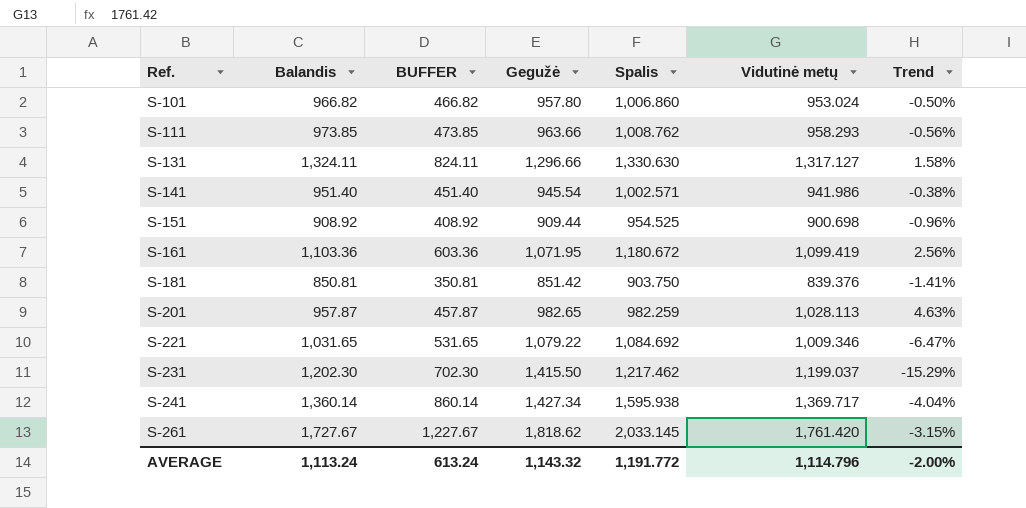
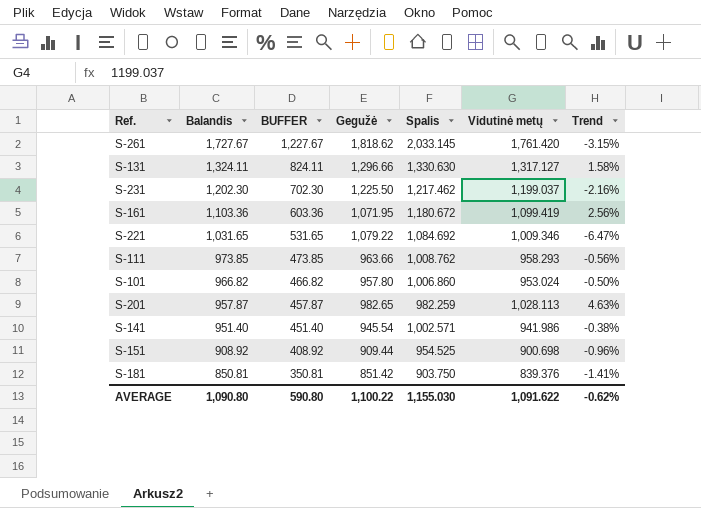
row order: Ref. ascending -> Balandis descending
row S-241: 1,360.14 | 860.14 | 1,427.34 | 1,595.938 | 1,369.717 | -4.04% -> none
S-231 | Gegužė: 1,415.50 -> 1,225.50
S-231 | Trend: -15.29% -> -2.16%
AVERAGE | Balandis: 1,113.24 -> 1,090.80
AVERAGE | BUFFER: 613.24 -> 590.80
AVERAGE | Gegužė: 1,143.32 -> 1,100.22
AVERAGE | Spalis: 1,191.772 -> 1,155.030
AVERAGE | Vidutinė metų: 1,114.796 -> 1,091.622
AVERAGE | Trend: -2.00% -> -0.62%

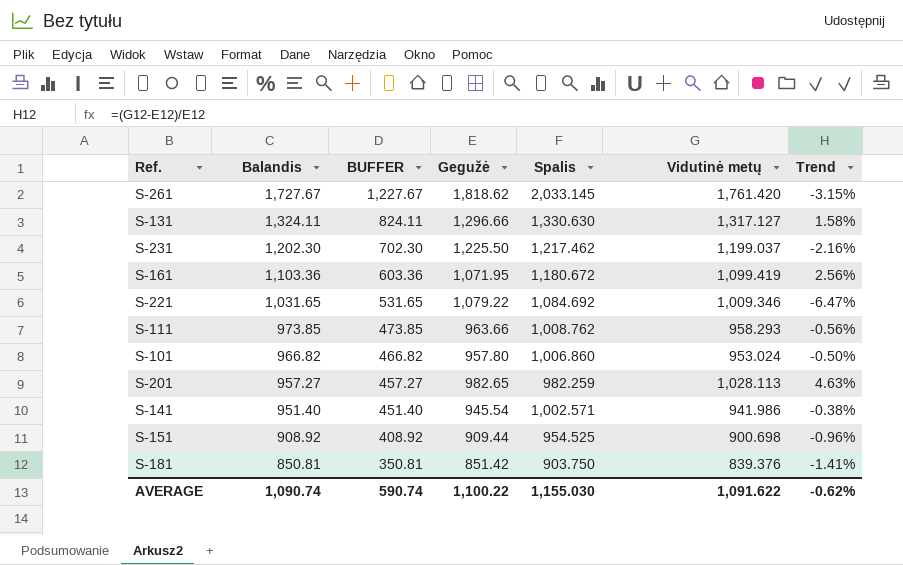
S-201 | Balandis: 957.87 -> 957.27
S-201 | BUFFER: 457.87 -> 457.27
AVERAGE | Balandis: 1,090.80 -> 1,090.74
AVERAGE | BUFFER: 590.80 -> 590.74

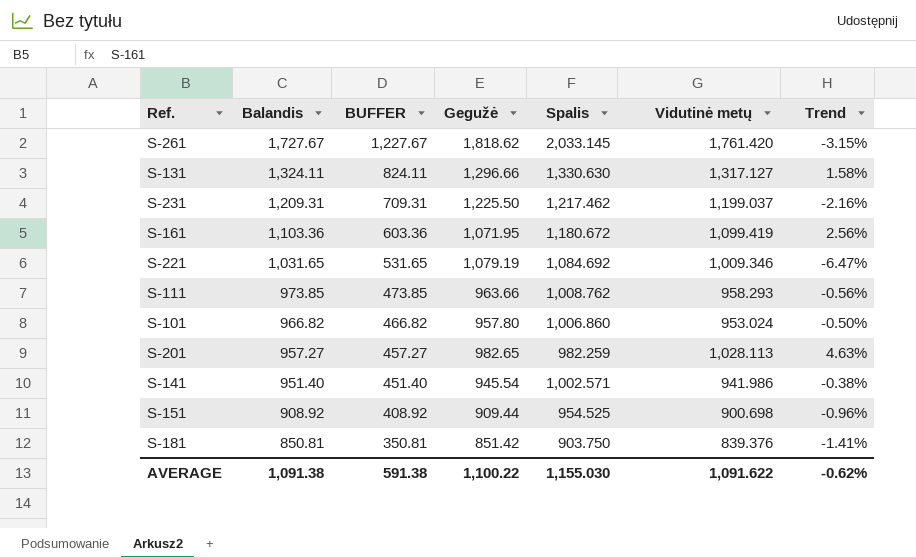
S-231 | Balandis: 1,202.30 -> 1,209.31
S-231 | BUFFER: 702.30 -> 709.31
S-221 | Gegužė: 1,079.22 -> 1,079.19
AVERAGE | Balandis: 1,090.74 -> 1,091.38
AVERAGE | BUFFER: 590.74 -> 591.38

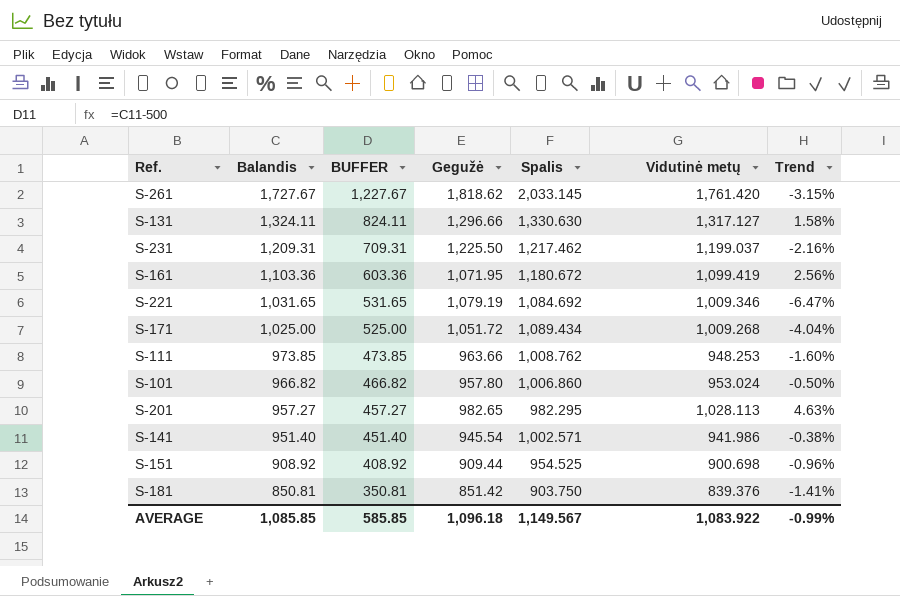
row S-171: none -> 1,025.00 | 525.00 | 1,051.72 | 1,089.434 | 1,009.268 | -4.04%
S-111 | Vidutinė metų: 958.293 -> 948.253
S-111 | Trend: -0.56% -> -1.60%
S-201 | Spalis: 982.259 -> 982.295
AVERAGE | Balandis: 1,091.38 -> 1,085.85
AVERAGE | BUFFER: 591.38 -> 585.85
AVERAGE | Gegužė: 1,100.22 -> 1,096.18
AVERAGE | Spalis: 1,155.030 -> 1,149.567
AVERAGE | Vidutinė metų: 1,091.622 -> 1,083.922
AVERAGE | Trend: -0.62% -> -0.99%

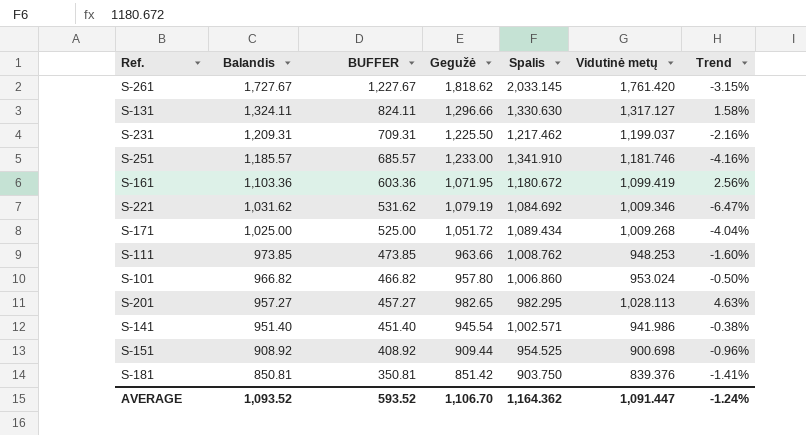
row S-251: none -> 1,185.57 | 685.57 | 1,233.00 | 1,341.910 | 1,181.746 | -4.16%
S-221 | Balandis: 1,031.65 -> 1,031.62
S-221 | BUFFER: 531.65 -> 531.62
AVERAGE | Balandis: 1,085.85 -> 1,093.52
AVERAGE | BUFFER: 585.85 -> 593.52
AVERAGE | Gegužė: 1,096.18 -> 1,106.70
AVERAGE | Spalis: 1,149.567 -> 1,164.362
AVERAGE | Vidutinė metų: 1,083.922 -> 1,091.447
AVERAGE | Trend: -0.99% -> -1.24%

